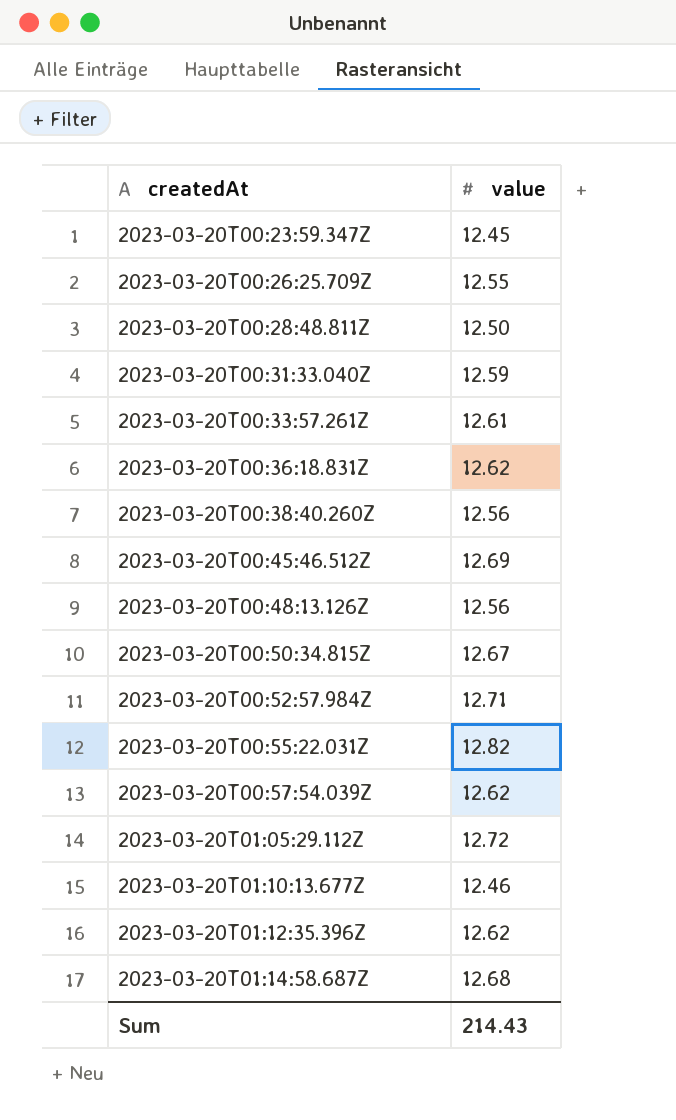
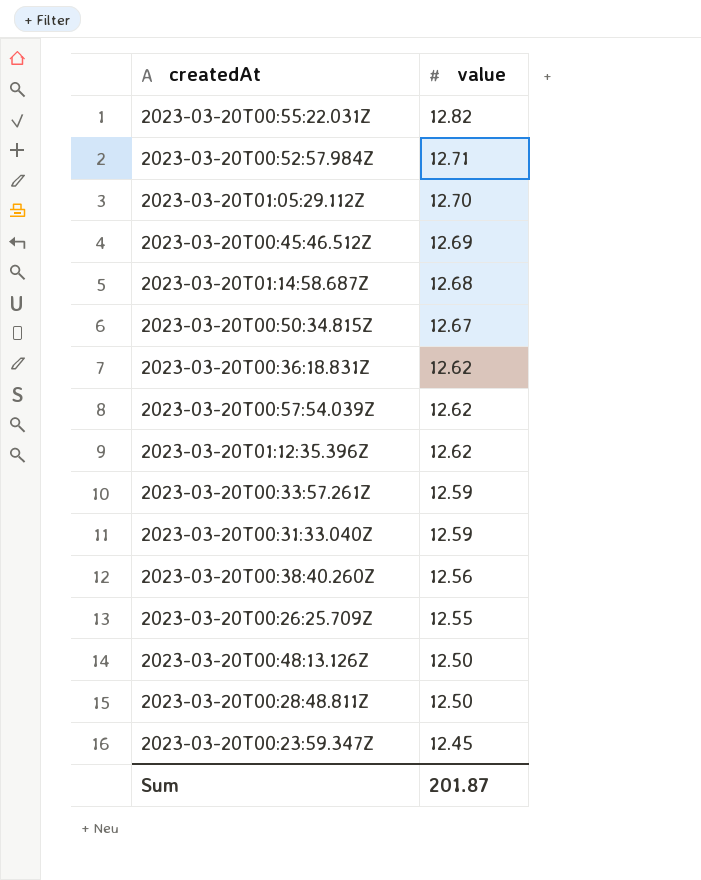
row order: createdAt ascending -> value descending
row 2023-03-20T01:10:13.677Z: 12.46 -> none
2023-03-20T01:05:29.112Z | value: 12.72 -> 12.70
2023-03-20T00:33:57.261Z | value: 12.61 -> 12.59
2023-03-20T00:48:13.126Z | value: 12.56 -> 12.50
Sum | value: 214.43 -> 201.87

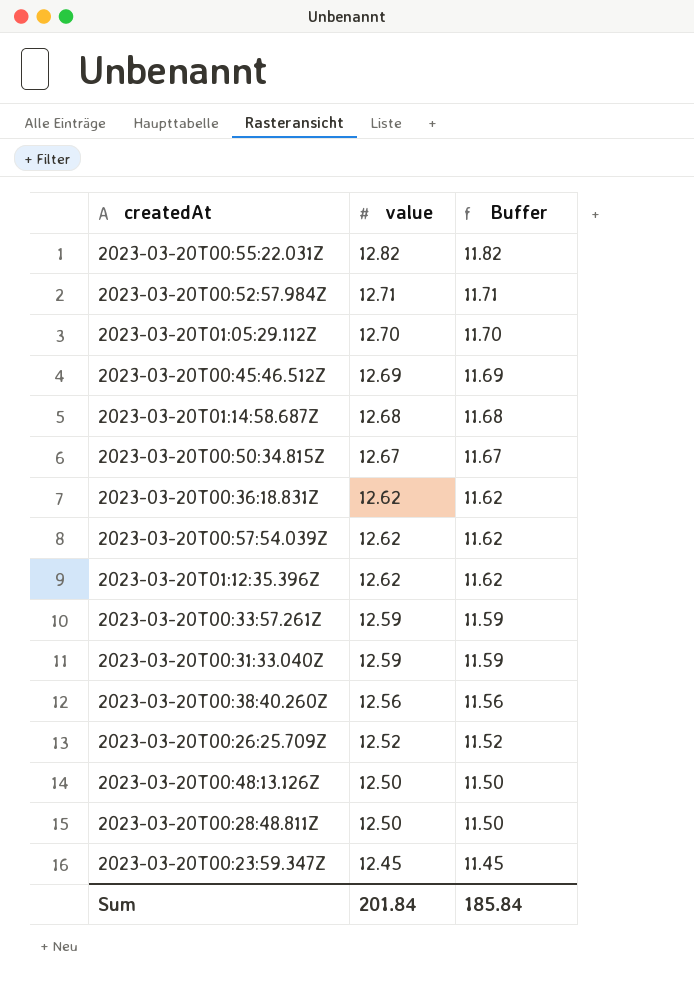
column Buffer | formula: none -> [value] - 1
2023-03-20T00:26:25.709Z | value: 12.55 -> 12.52
Sum | value: 201.87 -> 201.84

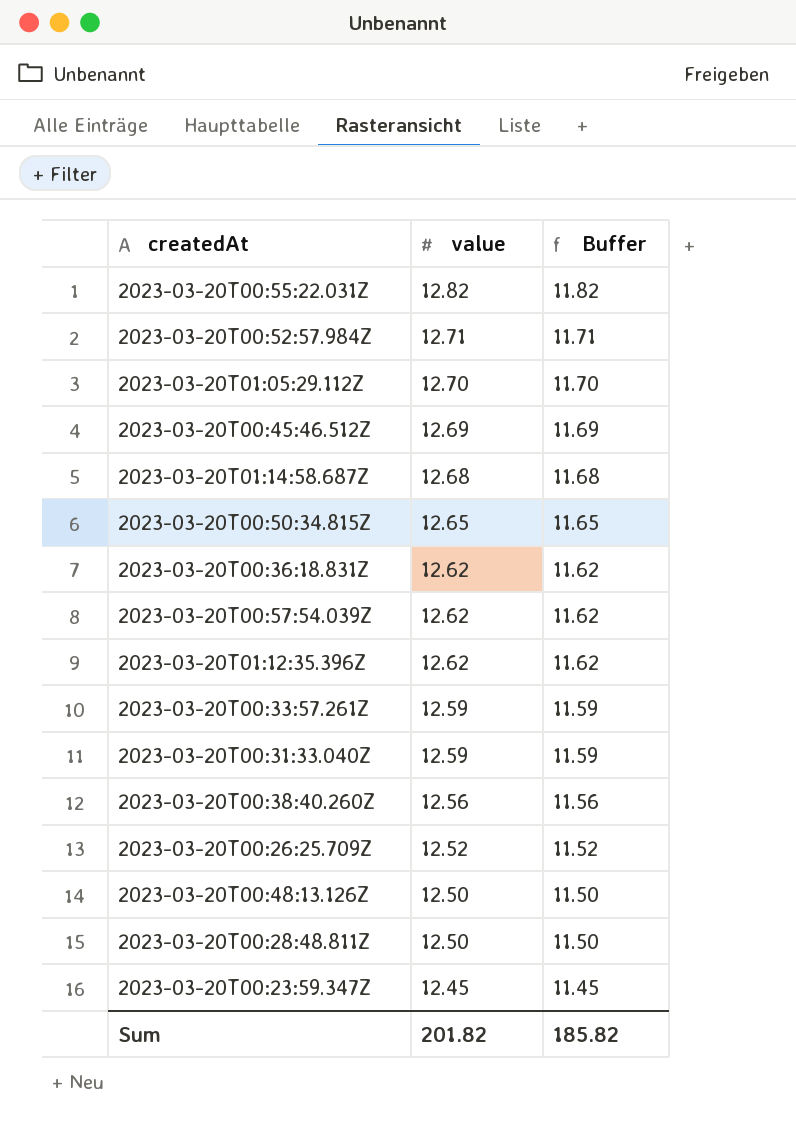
2023-03-20T00:50:34.815Z | value: 12.67 -> 12.65
2023-03-20T00:50:34.815Z | Buffer: 11.67 -> 11.65
Sum | value: 201.84 -> 201.82
Sum | Buffer: 185.84 -> 185.82

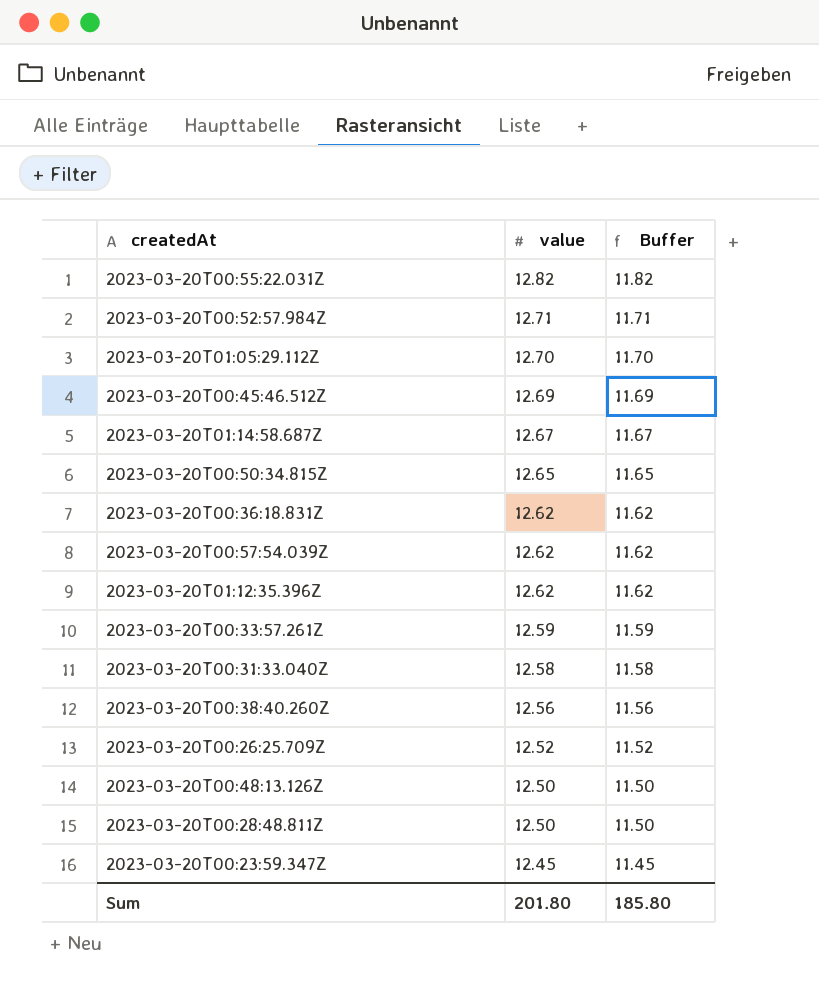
2023-03-20T01:14:58.687Z | value: 12.68 -> 12.67
2023-03-20T01:14:58.687Z | Buffer: 11.68 -> 11.67
2023-03-20T00:31:33.040Z | value: 12.59 -> 12.58
2023-03-20T00:31:33.040Z | Buffer: 11.59 -> 11.58
Sum | value: 201.82 -> 201.80
Sum | Buffer: 185.82 -> 185.80

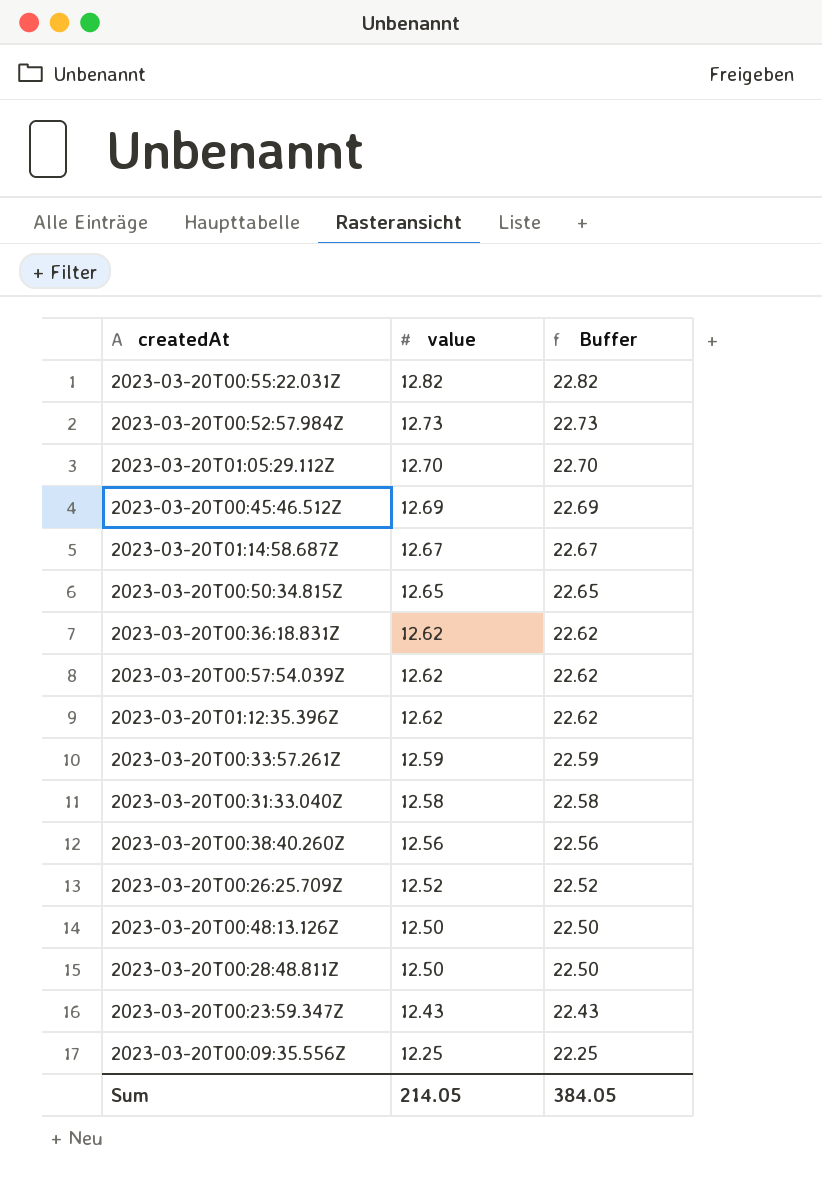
column Buffer | formula: [value] - 1 -> [value] + 10
2023-03-20T00:52:57.984Z | value: 12.71 -> 12.73
2023-03-20T00:23:59.347Z | value: 12.45 -> 12.43
row 2023-03-20T00:09:35.556Z: none -> 12.25 | 22.25
Sum | value: 201.80 -> 214.05
Sum | Buffer: 185.80 -> 384.05

